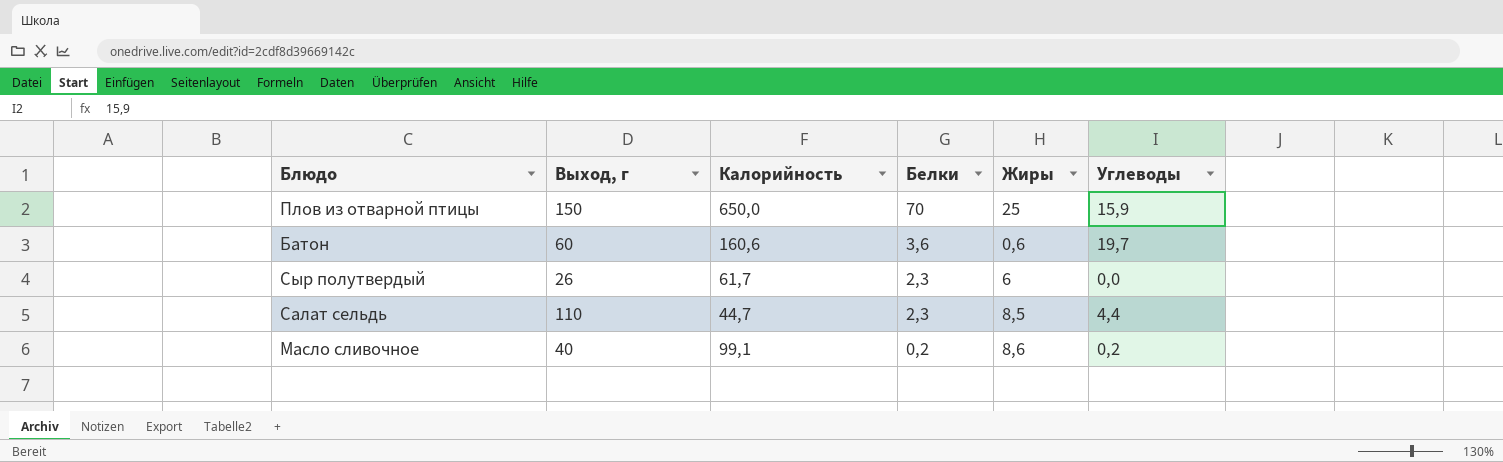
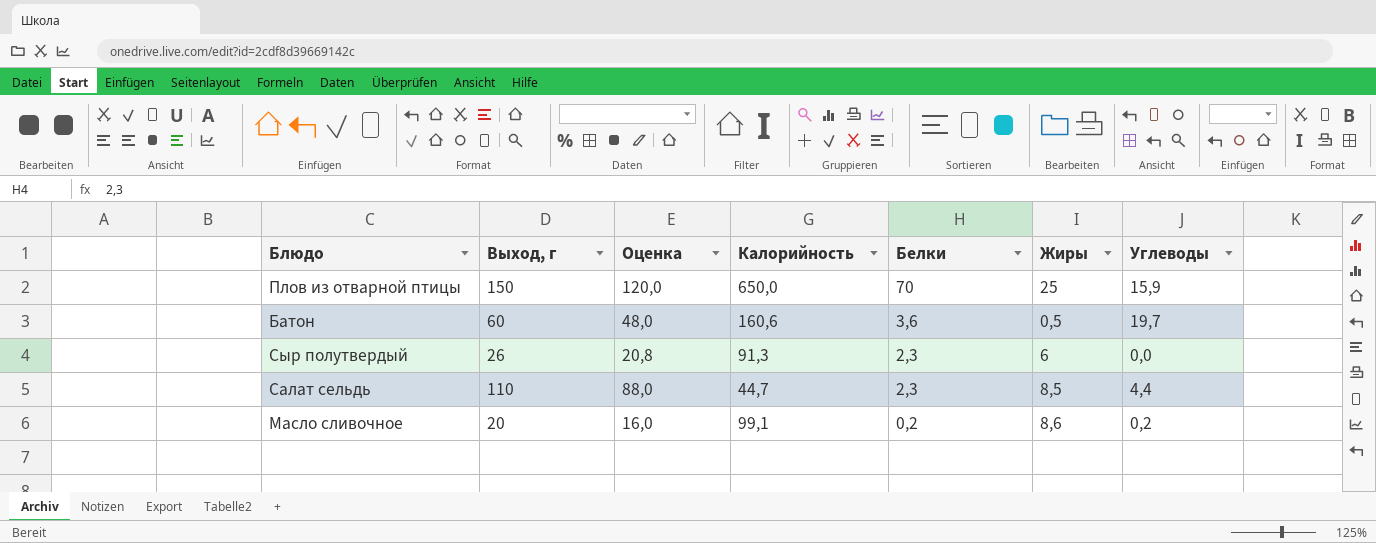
column Оценка | formula: none -> [Выход, г] * 0,8
Батон | Жиры: 0,6 -> 0,5
Сыр полутвердый | Калорийность: 61,7 -> 91,3
Масло сливочное | Выход, г: 40 -> 20

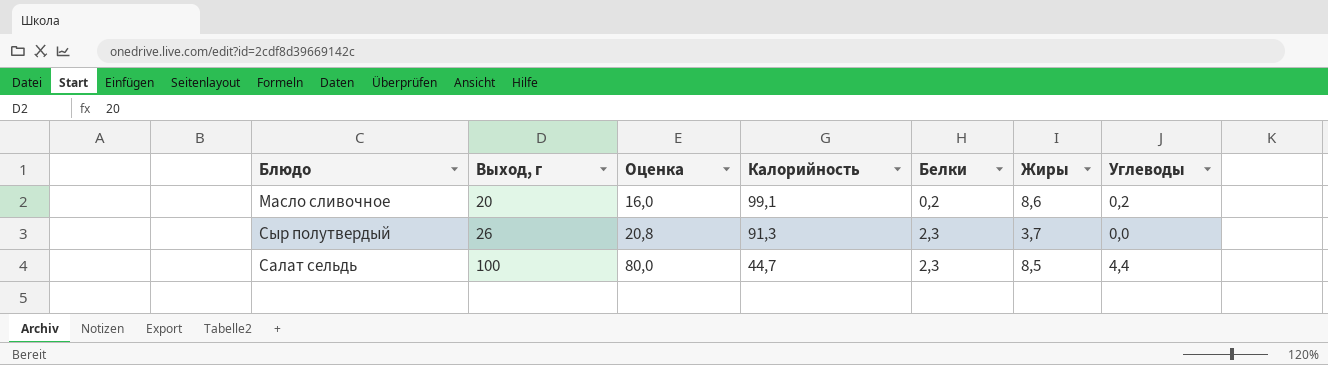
row order: Белки descending -> Выход, г ascending
row Плов из отварной птицы: 150 | 120,0 | 650,0 | 70 | 25 | 15,9 -> none
row Батон: 60 | 48,0 | 160,6 | 3,6 | 0,5 | 19,7 -> none
Сыр полутвердый | Жиры: 6 -> 3,7
Салат сельдь | Выход, г: 110 -> 100
Салат сельдь | Оценка: 88,0 -> 80,0

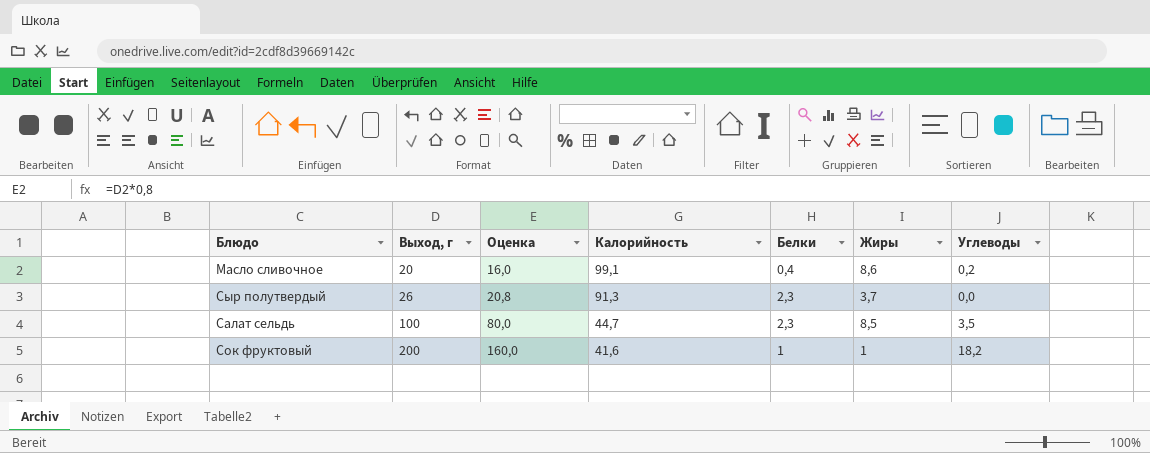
Масло сливочное | Белки: 0,2 -> 0,4
Салат сельдь | Углеводы: 4,4 -> 3,5
row Сок фруктовый: none -> 200 | 160,0 | 41,6 | 1 | 1 | 18,2

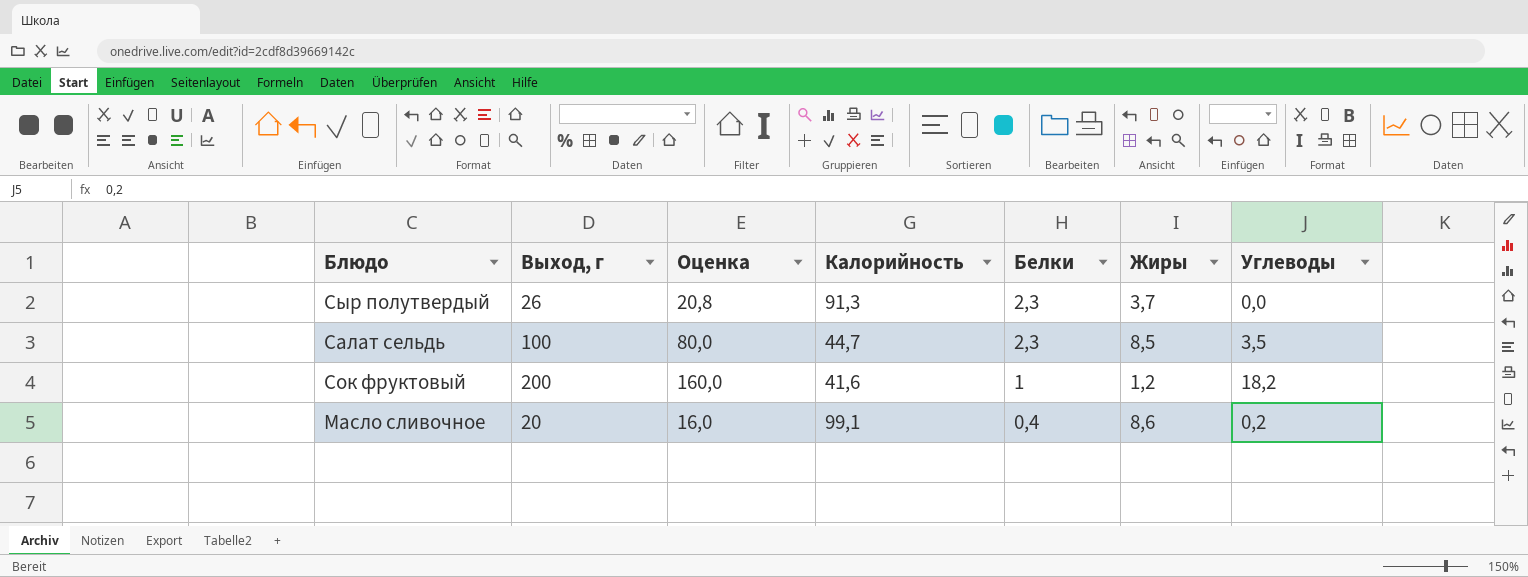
row order: Выход, г ascending -> Белки descending
Сок фруктовый | Жиры: 1 -> 1,2

